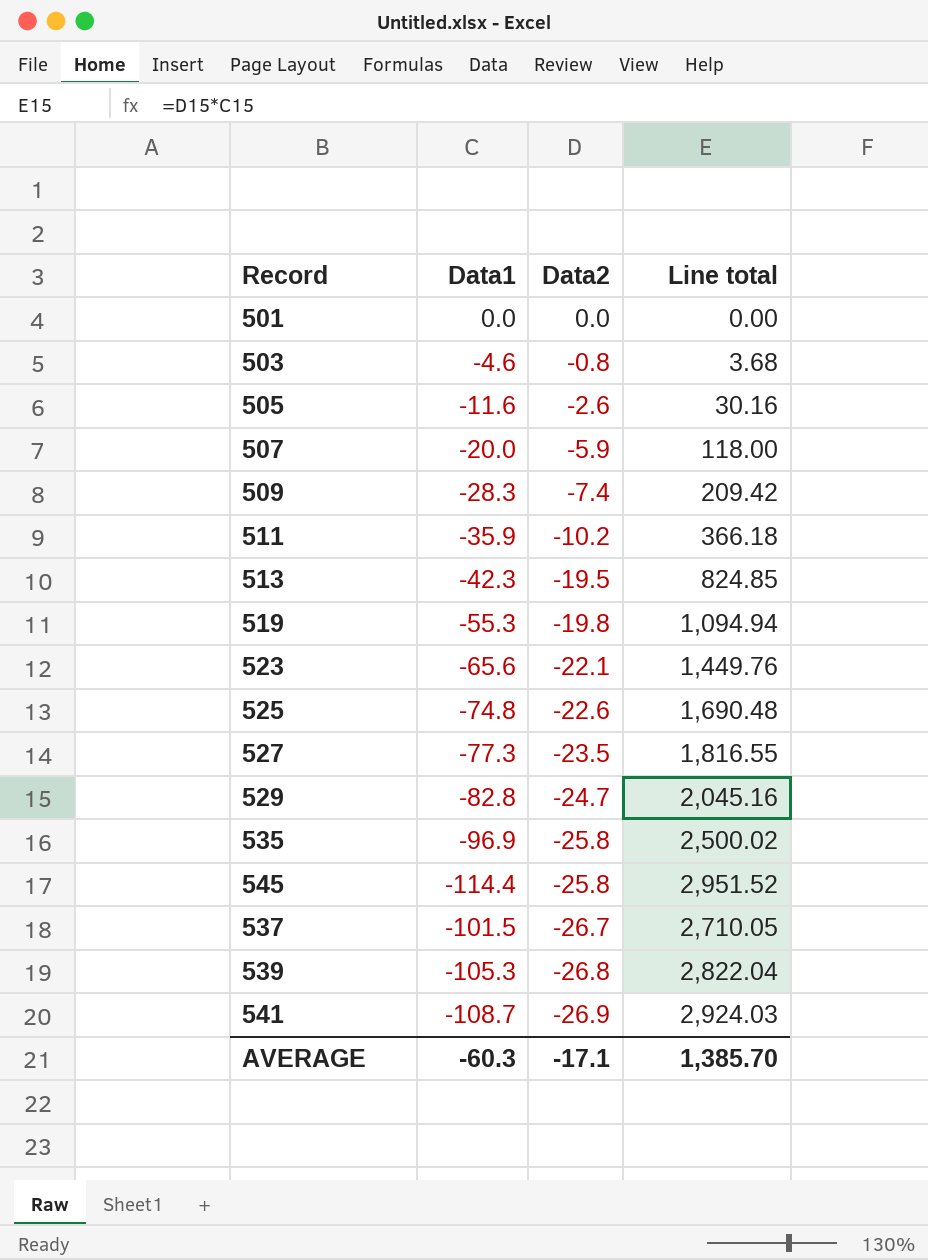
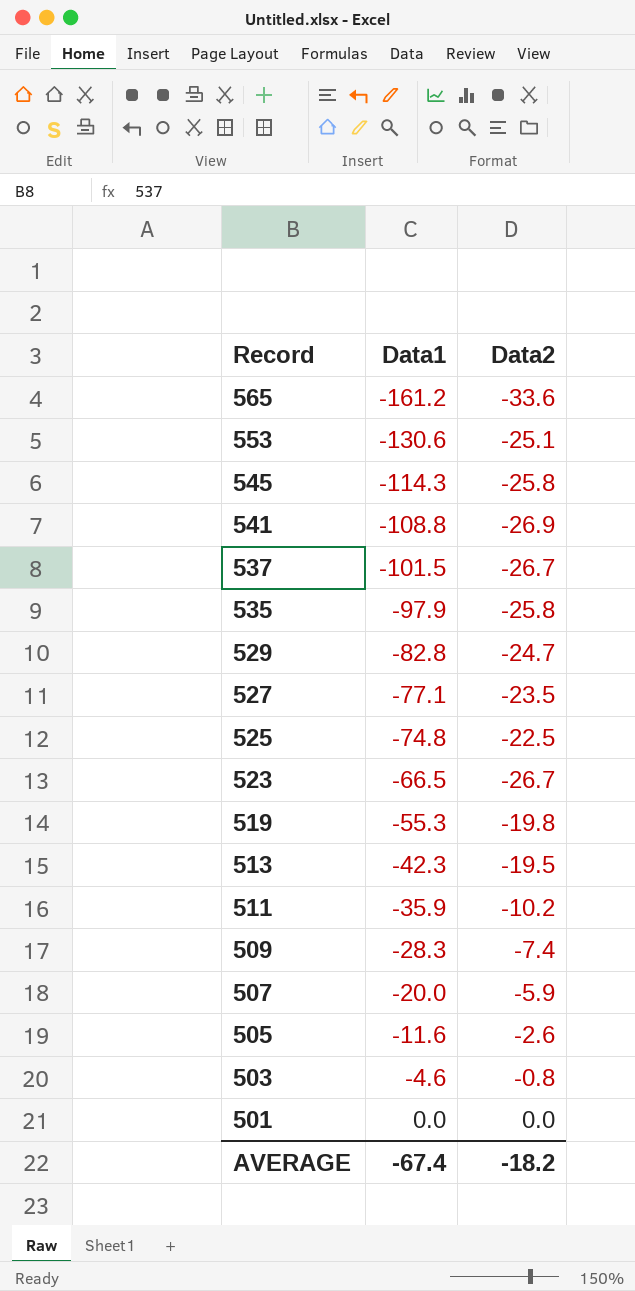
row order: Data2 descending -> Record descending
column Line total | formula: [Data1] * [Data2] -> none
row 539: -105.3 | -26.8 | 2,822.04 -> none
row 565: none -> -161.2 | -33.6
row 553: none -> -130.6 | -25.1
545 | Data1: -114.4 -> -114.3
541 | Data1: -108.7 -> -108.8
535 | Data1: -96.9 -> -97.9
527 | Data1: -77.3 -> -77.1
525 | Data2: -22.6 -> -22.5
523 | Data1: -65.6 -> -66.5
523 | Data2: -22.1 -> -26.7
AVERAGE | Data1: -60.3 -> -67.4
AVERAGE | Data2: -17.1 -> -18.2

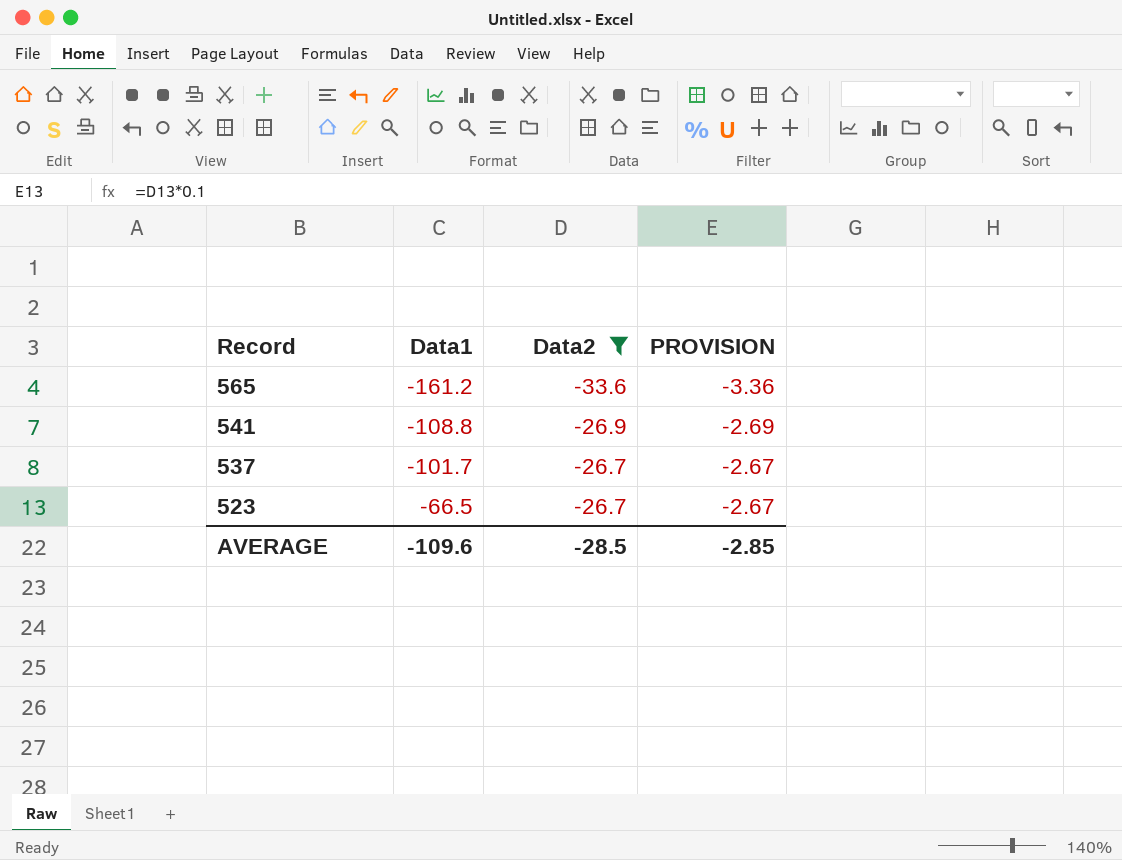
filter: none -> Data2 <= -26.7
column PROVISION | formula: none -> [Data2] * 0.1
537 | Data1: -101.5 -> -101.7
AVERAGE | Data1: -67.4 -> -109.6
AVERAGE | Data2: -18.2 -> -28.5

